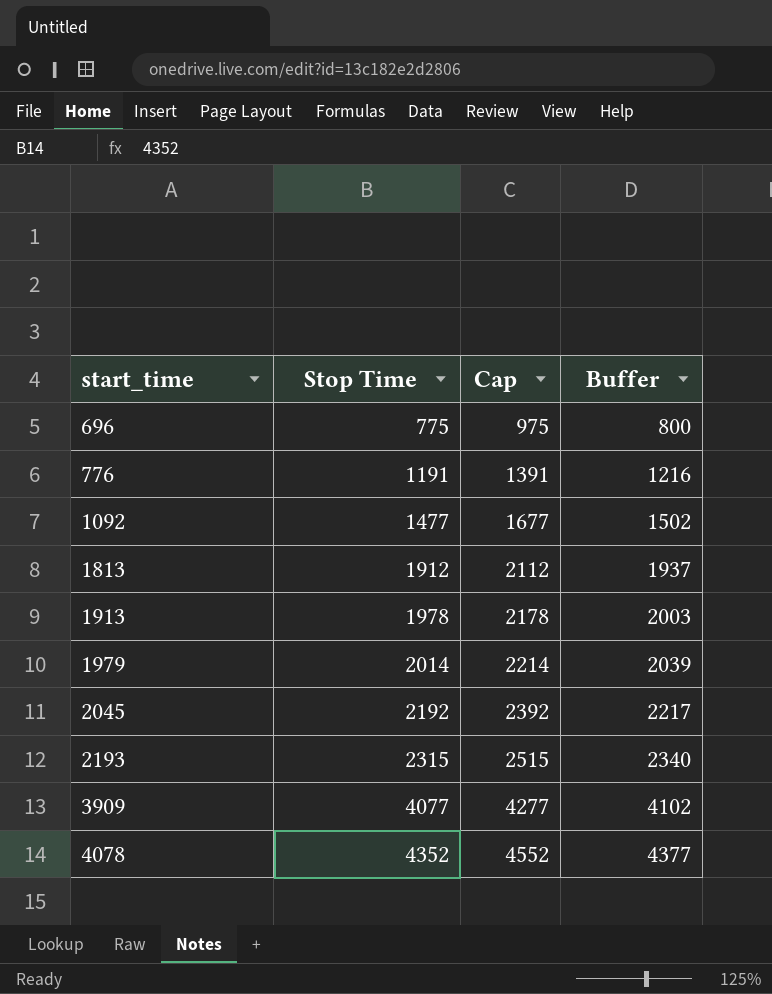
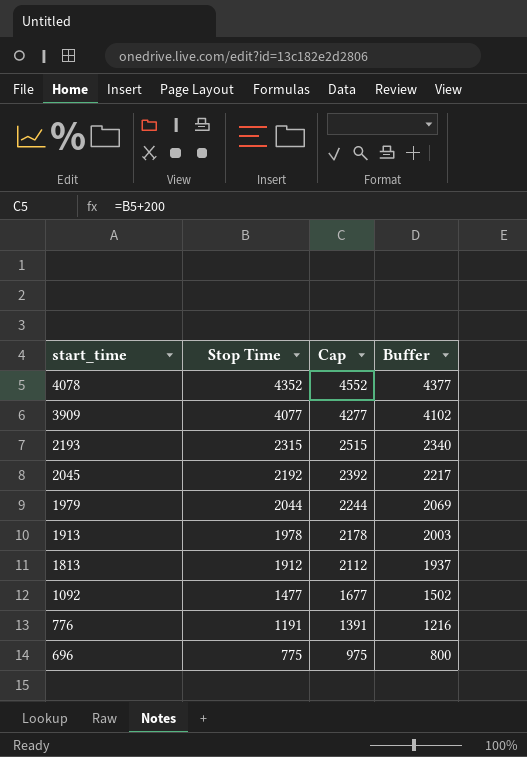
row order: start_time ascending -> start_time descending
1979 | Stop Time: 2014 -> 2044
1979 | Cap: 2214 -> 2244
1979 | Buffer: 2039 -> 2069

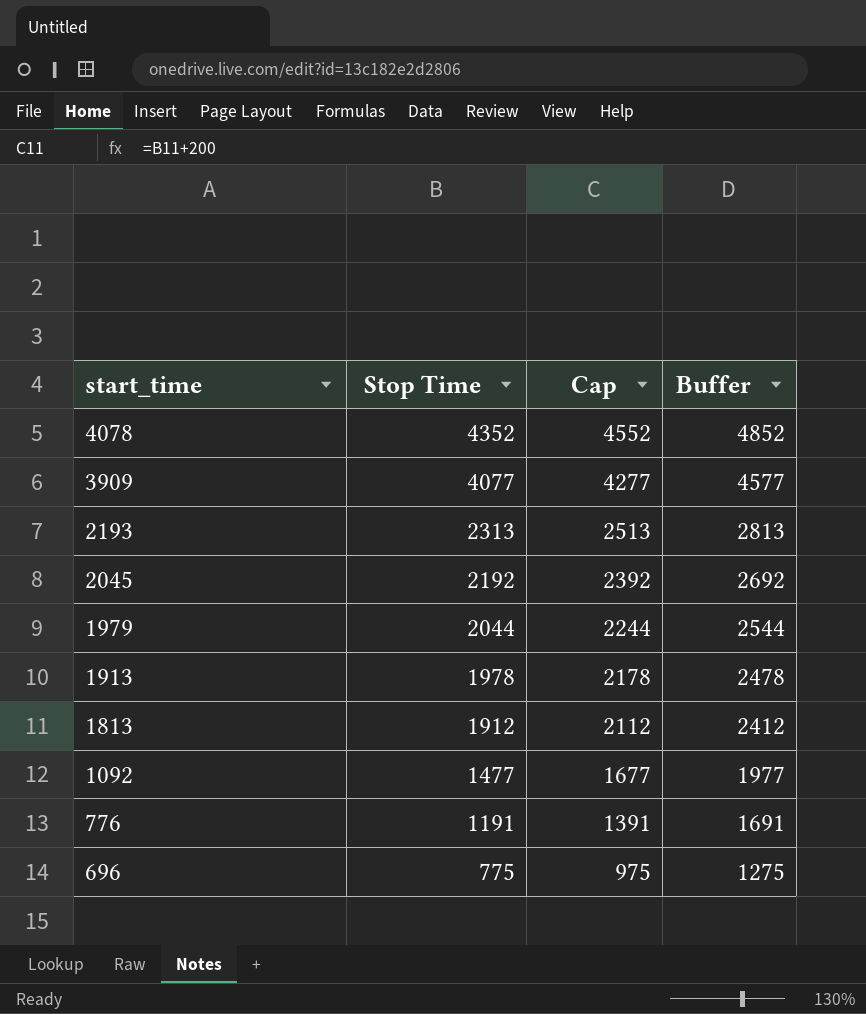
column Buffer | formula: [Stop Time] + 25 -> [Stop Time] + 500
2193 | Stop Time: 2315 -> 2313
2193 | Cap: 2515 -> 2513

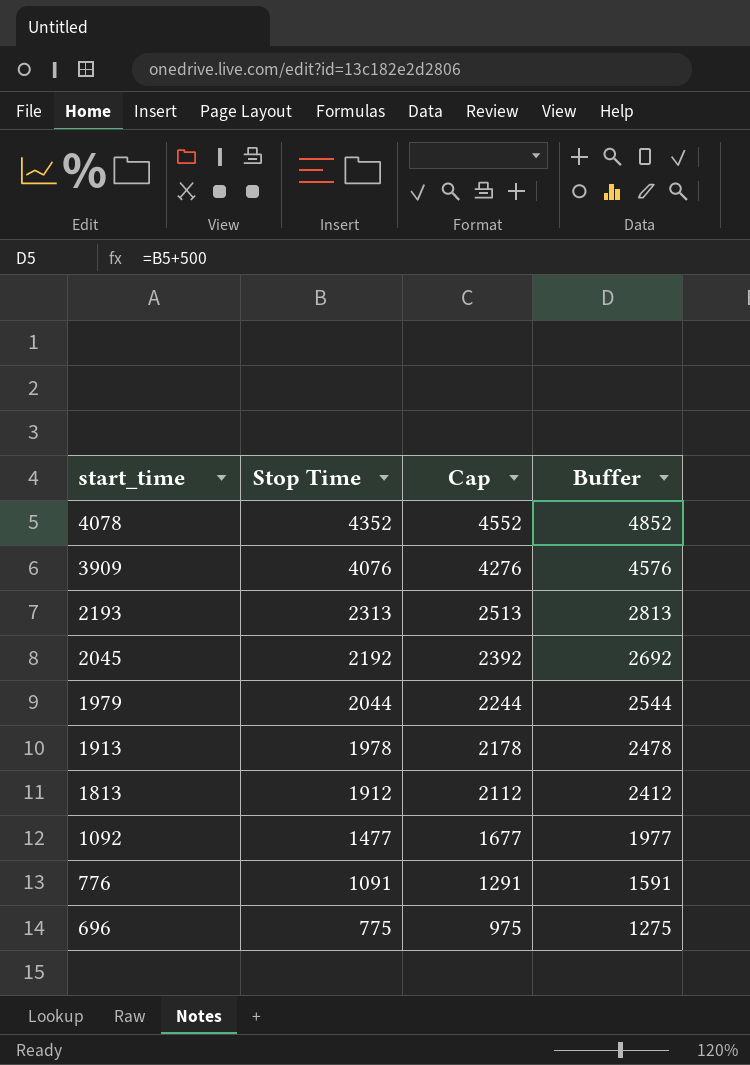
3909 | Stop Time: 4077 -> 4076
3909 | Cap: 4277 -> 4276
3909 | Buffer: 4577 -> 4576
776 | Stop Time: 1191 -> 1091
776 | Cap: 1391 -> 1291
776 | Buffer: 1691 -> 1591

